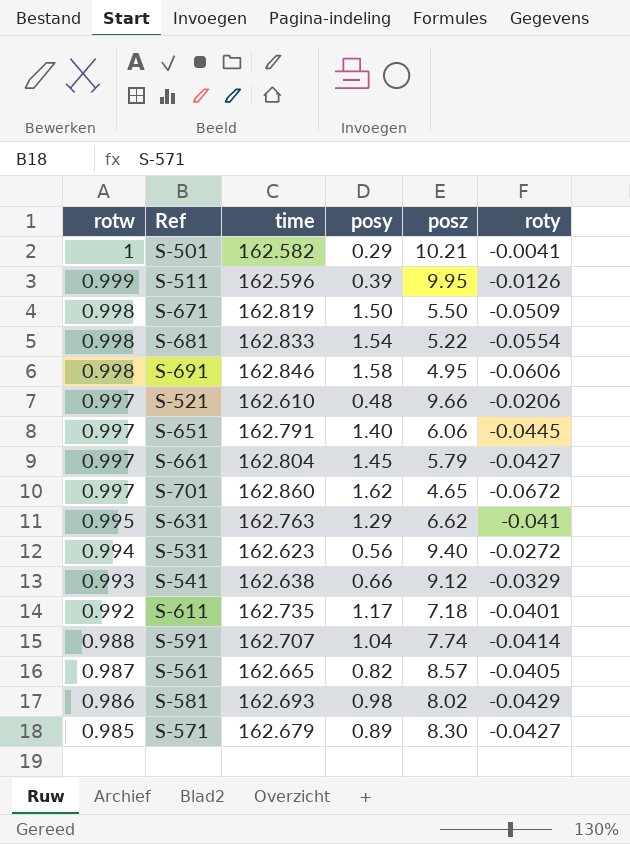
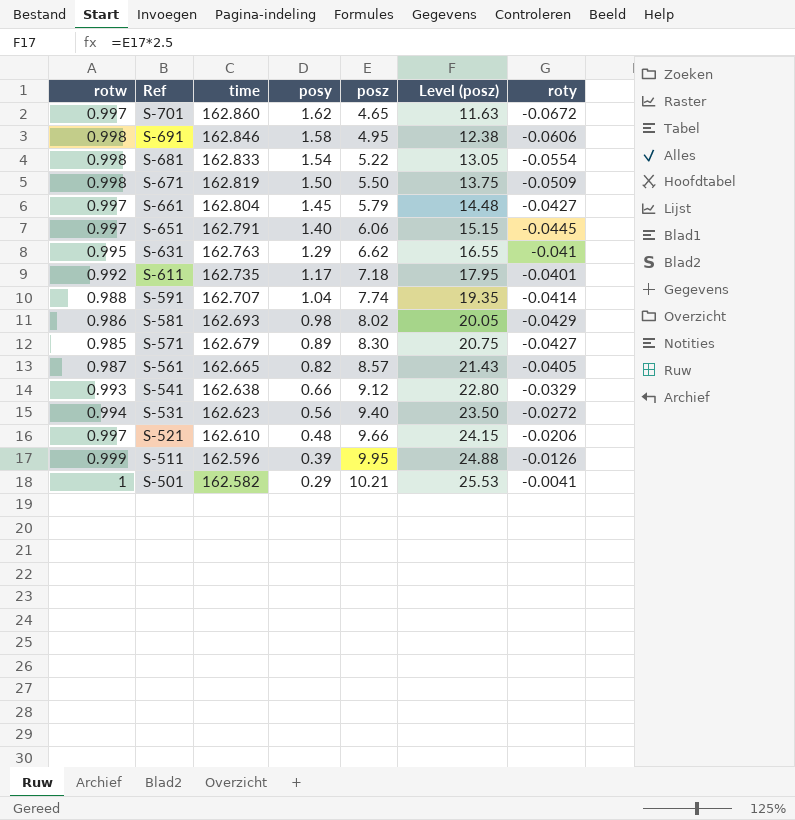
row order: rotw descending -> Ref descending
column Level (posz) | formula: none -> [posz] * 2.5

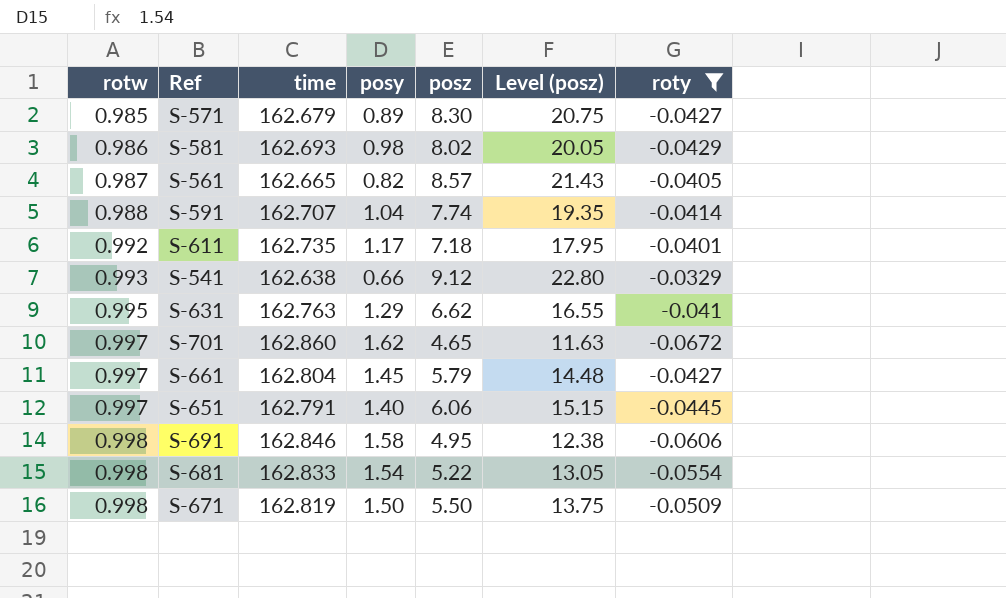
filter: none -> roty <= -0.0329
row order: Ref descending -> rotw ascending

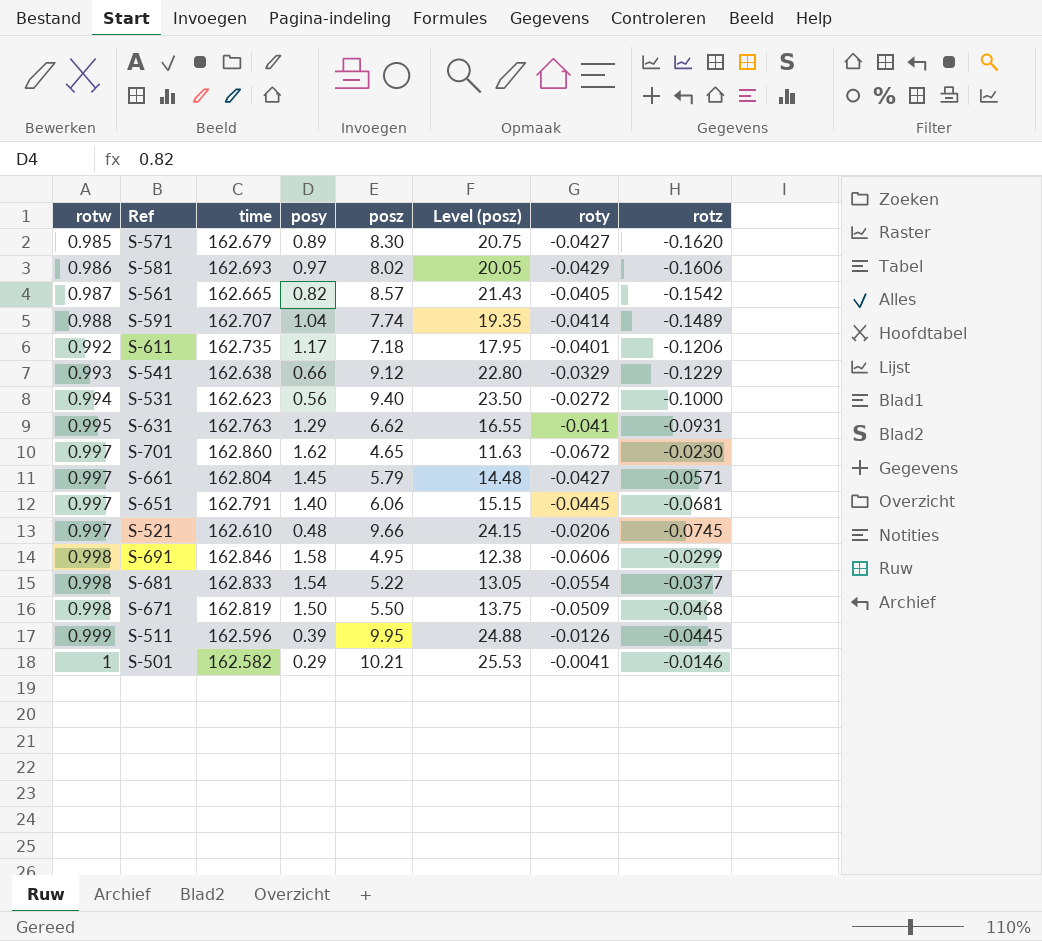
filter: roty <= -0.0329 -> none
column rotz | position: none -> 8
S-581 | posy: 0.98 -> 0.97

